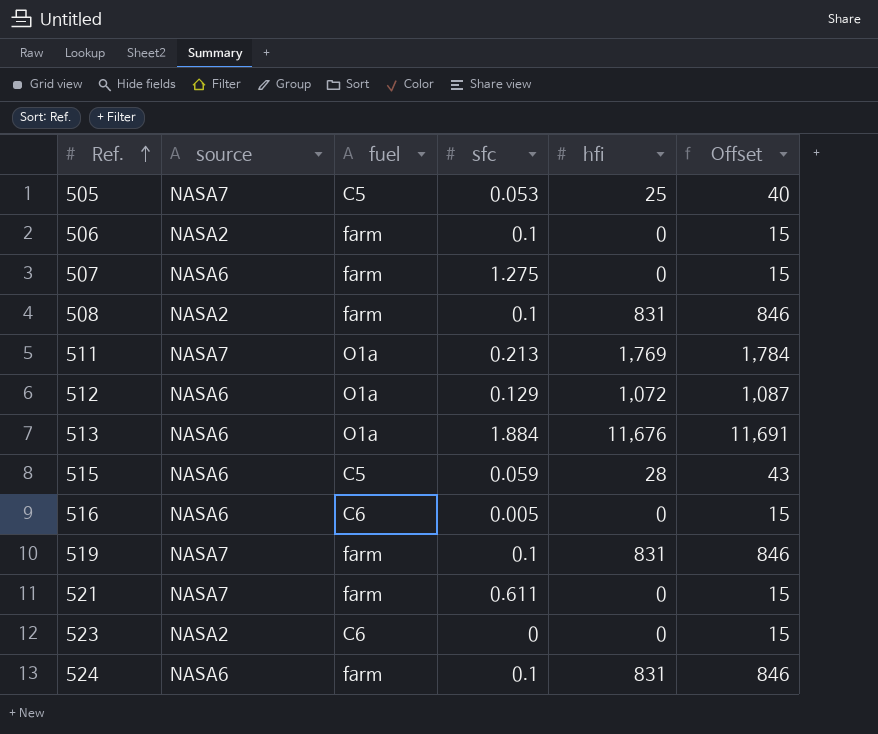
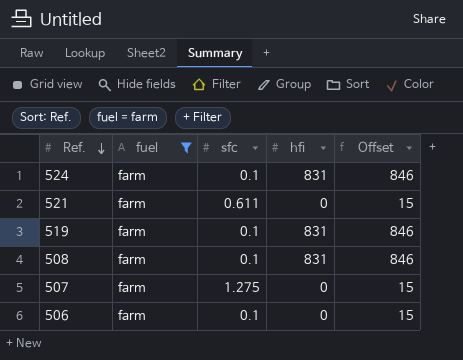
filter: none -> fuel = farm
row order: Ref. ascending -> Ref. descending
column source | position: 2 -> none

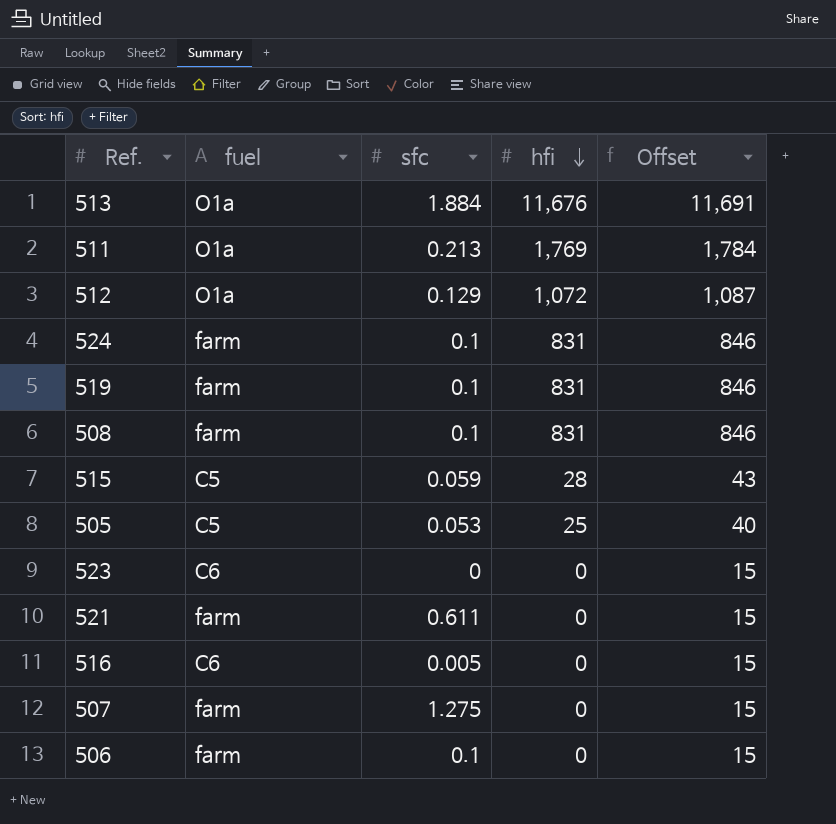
filter: fuel = farm -> none
row order: Ref. descending -> hfi descending

